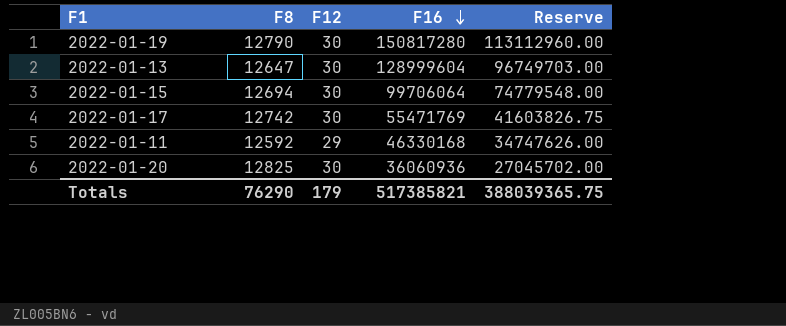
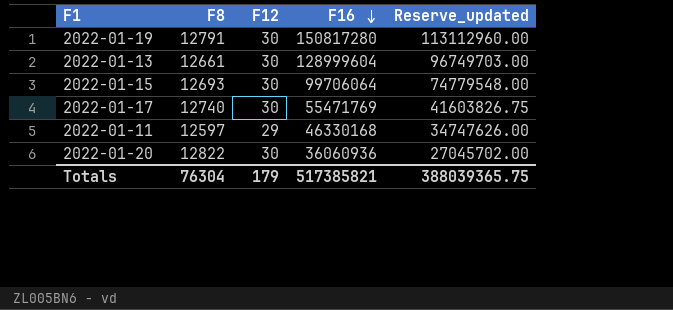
column name: Reserve -> Reserve_updated
2022-01-19 | F8: 12790 -> 12791
2022-01-13 | F8: 12647 -> 12661
2022-01-15 | F8: 12694 -> 12693
2022-01-17 | F8: 12742 -> 12740
2022-01-11 | F8: 12592 -> 12597
2022-01-20 | F8: 12825 -> 12822
Totals | F8: 76290 -> 76304

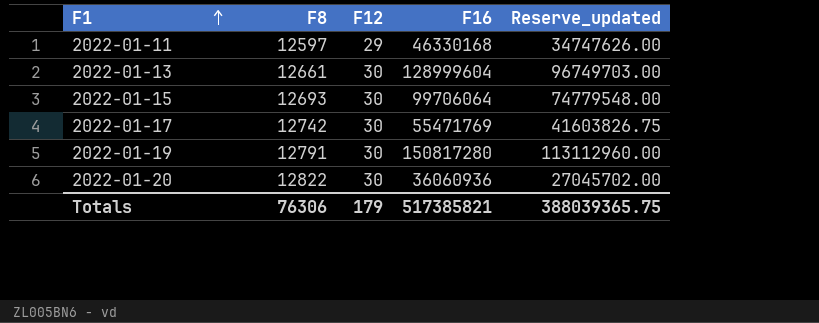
row order: F16 descending -> F1 ascending
2022-01-17 | F8: 12740 -> 12742
Totals | F8: 76304 -> 76306

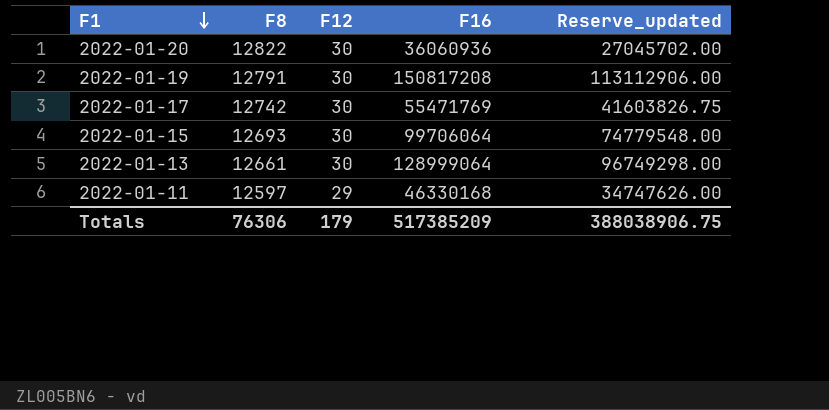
row order: F1 ascending -> F1 descending
2022-01-19 | F16: 150817280 -> 150817208
2022-01-19 | Reserve_updated: 113112960.00 -> 113112906.00
2022-01-13 | F16: 128999604 -> 128999064
2022-01-13 | Reserve_updated: 96749703.00 -> 96749298.00
Totals | F16: 517385821 -> 517385209
Totals | Reserve_updated: 388039365.75 -> 388038906.75

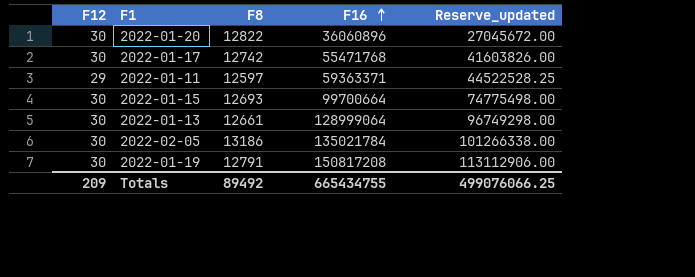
row order: F1 descending -> F16 ascending
column F12 | position: 3 -> 1
2022-01-20 | F16: 36060936 -> 36060896
2022-01-20 | Reserve_updated: 27045702.00 -> 27045672.00
2022-01-17 | F16: 55471769 -> 55471768
2022-01-17 | Reserve_updated: 41603826.75 -> 41603826.00
2022-01-11 | F16: 46330168 -> 59363371
2022-01-11 | Reserve_updated: 34747626.00 -> 44522528.25
2022-01-15 | F16: 99706064 -> 99700664
2022-01-15 | Reserve_updated: 74779548.00 -> 74775498.00
row 2022-02-05: none -> 30 | 13186 | 135021784 | 101266338.00
Totals | F12: 179 -> 209
Totals | F8: 76306 -> 89492
Totals | F16: 517385209 -> 665434755
Totals | Reserve_updated: 388038906.75 -> 499076066.25

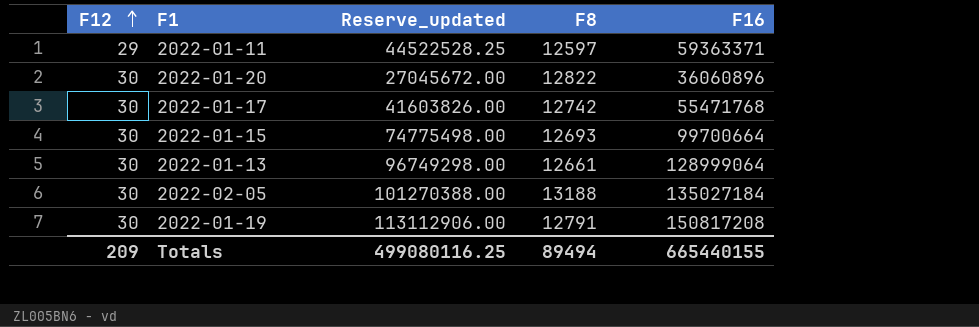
row order: F16 ascending -> F12 ascending
column Reserve_updated | position: 5 -> 3
2022-02-05 | Reserve_updated: 101266338.00 -> 101270388.00
2022-02-05 | F8: 13186 -> 13188
2022-02-05 | F16: 135021784 -> 135027184
Totals | Reserve_updated: 499076066.25 -> 499080116.25
Totals | F8: 89492 -> 89494
Totals | F16: 665434755 -> 665440155

